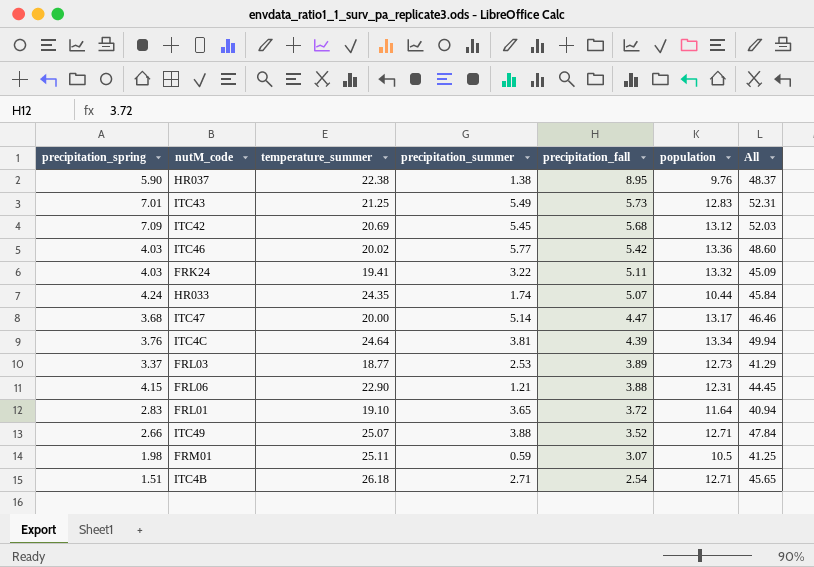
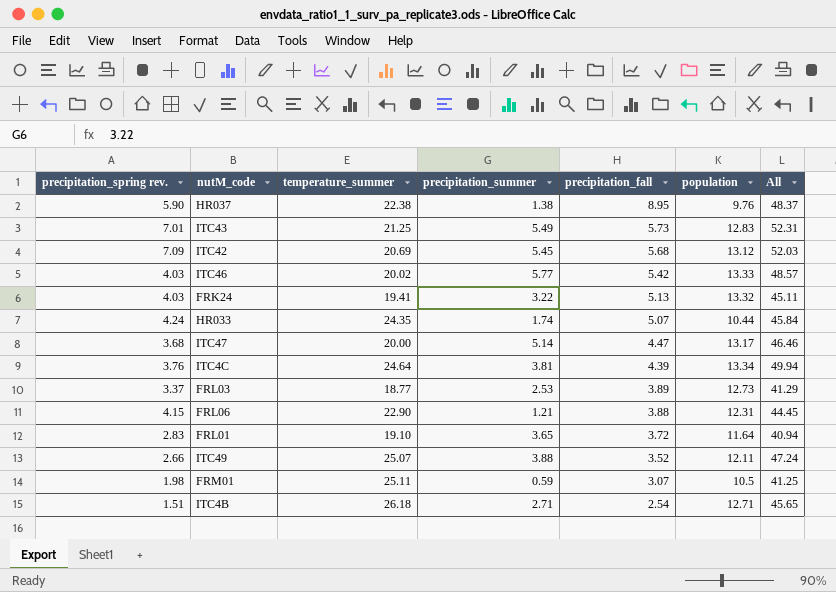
column name: precipitation_spring -> precipitation_spring rev.
ITC46 | population: 13.36 -> 13.33
ITC46 | All: 48.60 -> 48.57
FRK24 | precipitation_fall: 5.11 -> 5.13
FRK24 | All: 45.09 -> 45.11
ITC49 | population: 12.71 -> 12.11
ITC49 | All: 47.84 -> 47.24

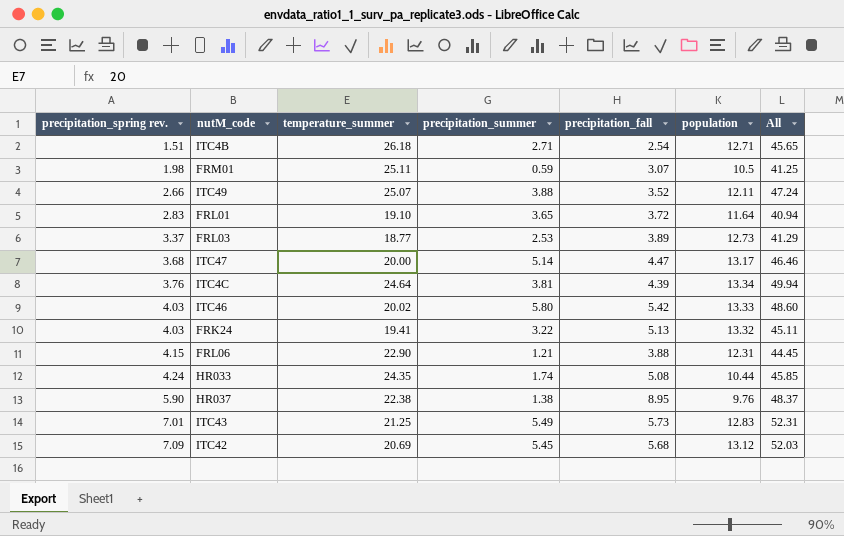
row order: precipitation_fall descending -> precipitation_spring rev. ascending
ITC46 | precipitation_summer: 5.77 -> 5.80
ITC46 | All: 48.57 -> 48.60
HR033 | precipitation_fall: 5.07 -> 5.08
HR033 | All: 45.84 -> 45.85

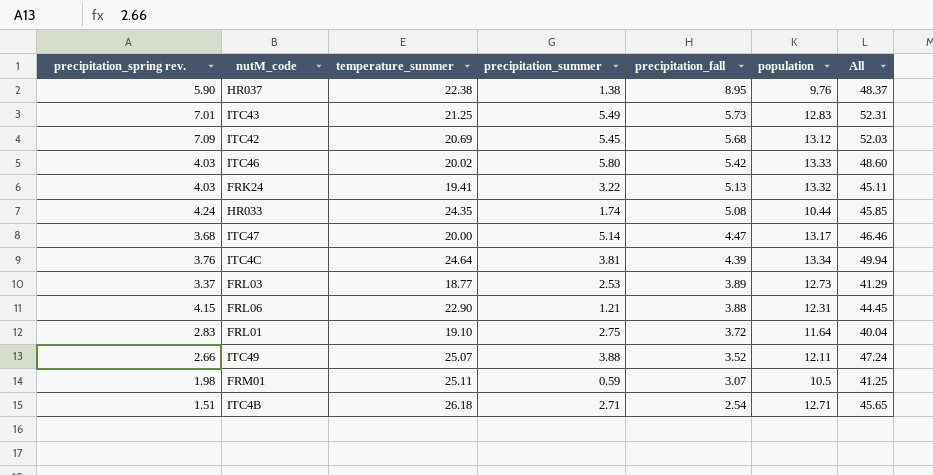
row order: precipitation_spring rev. ascending -> precipitation_fall descending
FRL01 | precipitation_summer: 3.65 -> 2.75
FRL01 | All: 40.94 -> 40.04

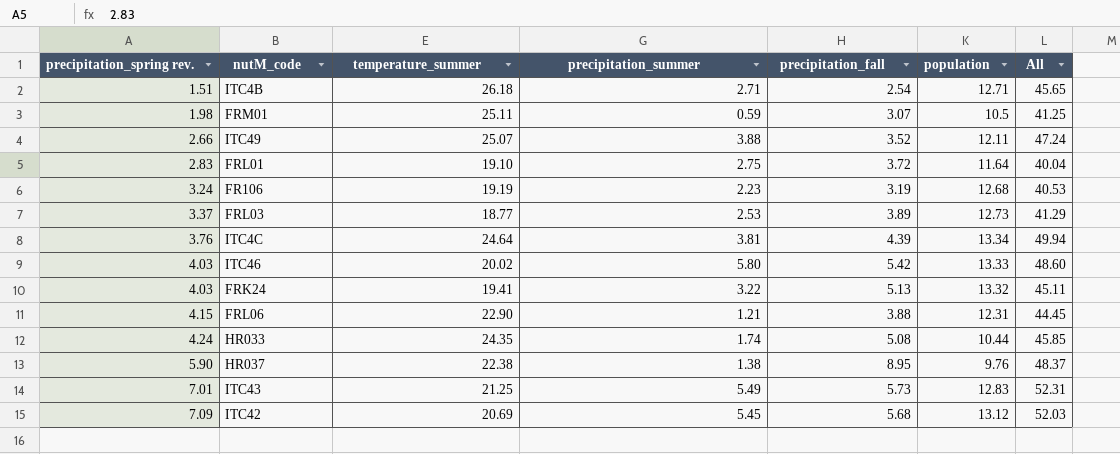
row order: precipitation_fall descending -> precipitation_spring rev. ascending
row ITC47: 3.68 | 20.00 | 5.14 | 4.47 | 13.17 | 46.46 -> none
row FR106: none -> 3.24 | 19.19 | 2.23 | 3.19 | 12.68 | 40.53

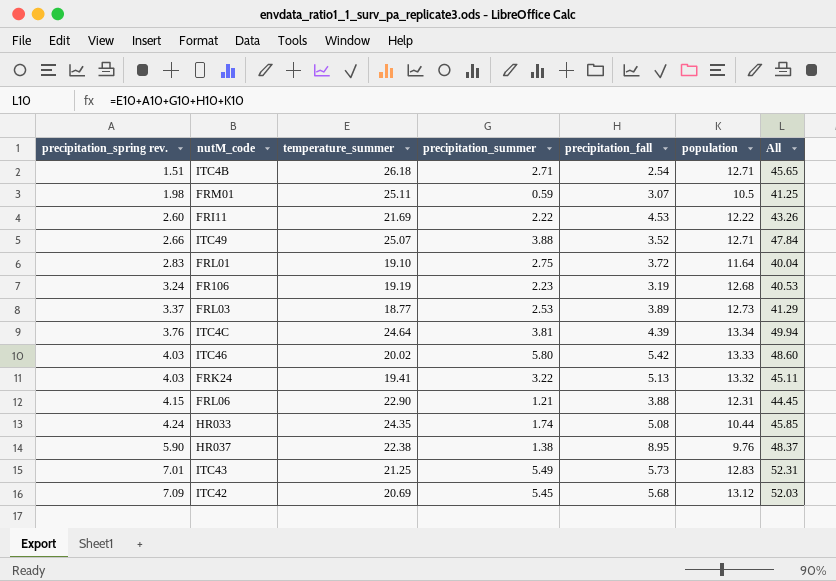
row FRI11: none -> 2.60 | 21.69 | 2.22 | 4.53 | 12.22 | 43.26
ITC49 | population: 12.11 -> 12.71
ITC49 | All: 47.24 -> 47.84

